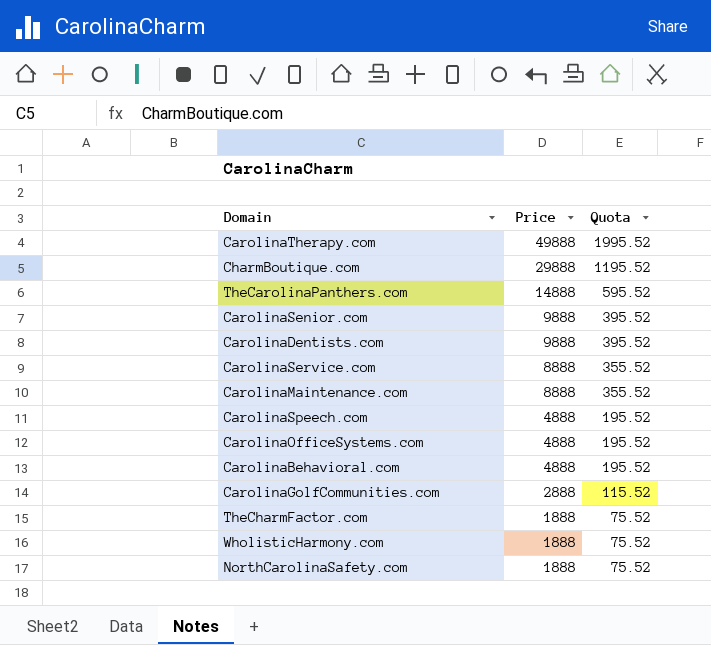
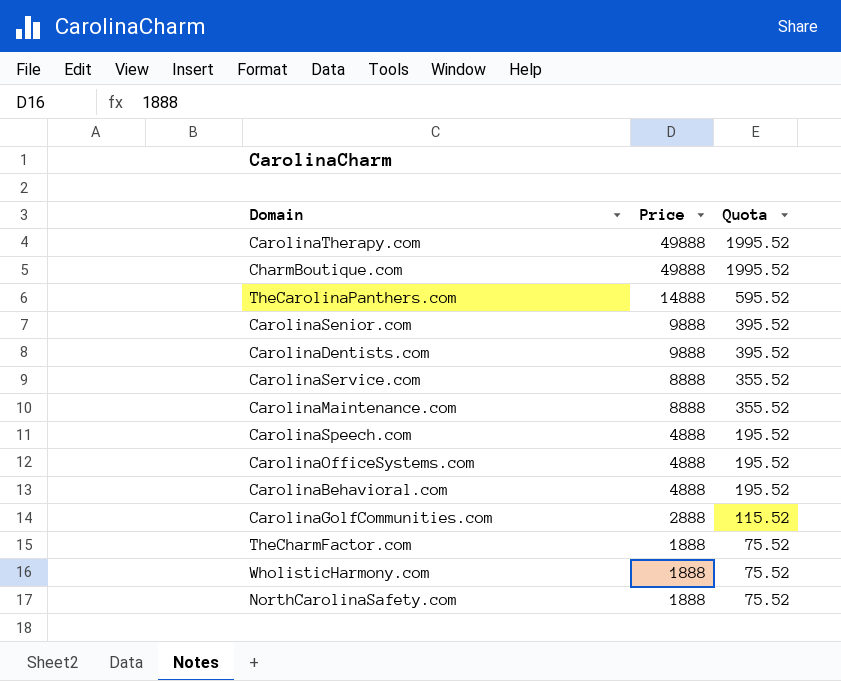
CharmBoutique.com | Price: 29888 -> 49888
CharmBoutique.com | Quota: 1195.52 -> 1995.52

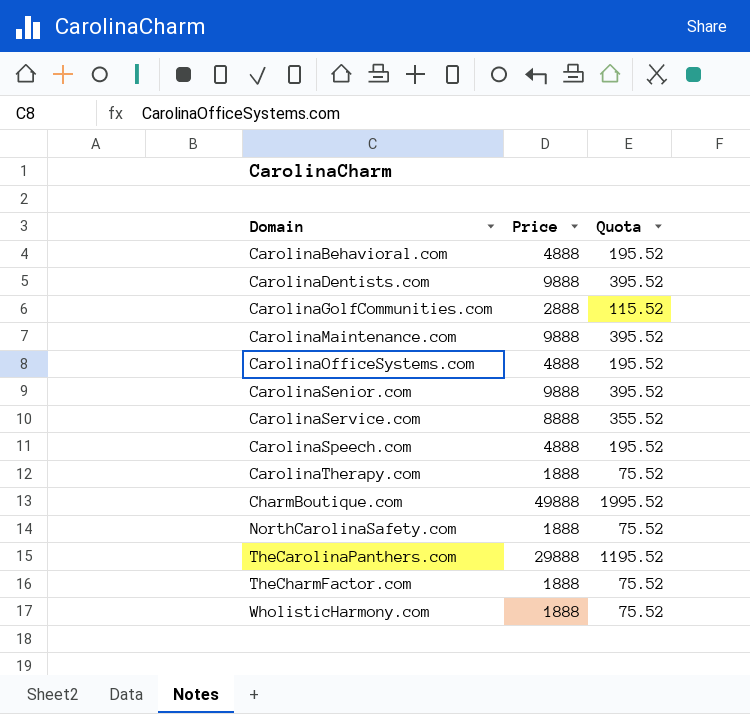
row order: Price descending -> Domain ascending
CarolinaMaintenance.com | Price: 8888 -> 9888
CarolinaMaintenance.com | Quota: 355.52 -> 395.52
CarolinaTherapy.com | Price: 49888 -> 1888
CarolinaTherapy.com | Quota: 1995.52 -> 75.52
TheCarolinaPanthers.com | Price: 14888 -> 29888
TheCarolinaPanthers.com | Quota: 595.52 -> 1195.52

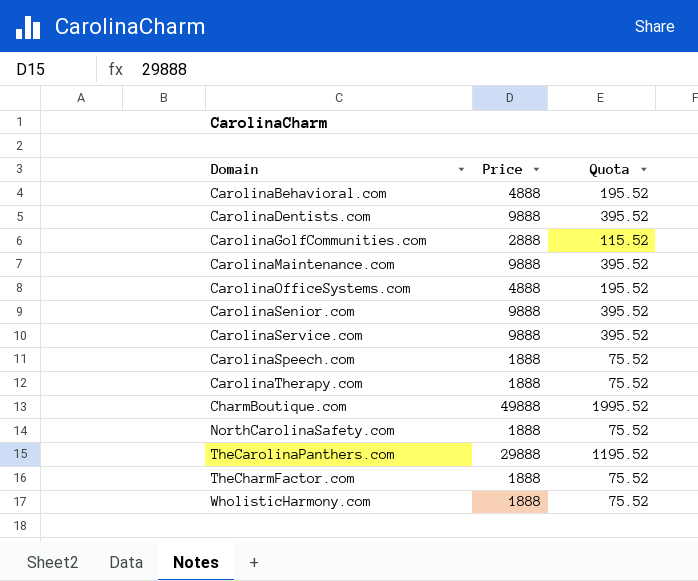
CarolinaService.com | Price: 8888 -> 9888
CarolinaService.com | Quota: 355.52 -> 395.52
CarolinaSpeech.com | Price: 4888 -> 1888
CarolinaSpeech.com | Quota: 195.52 -> 75.52

